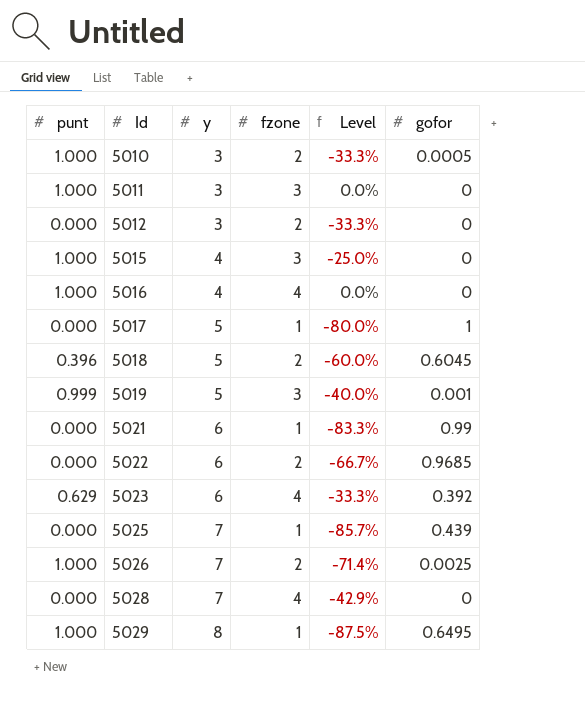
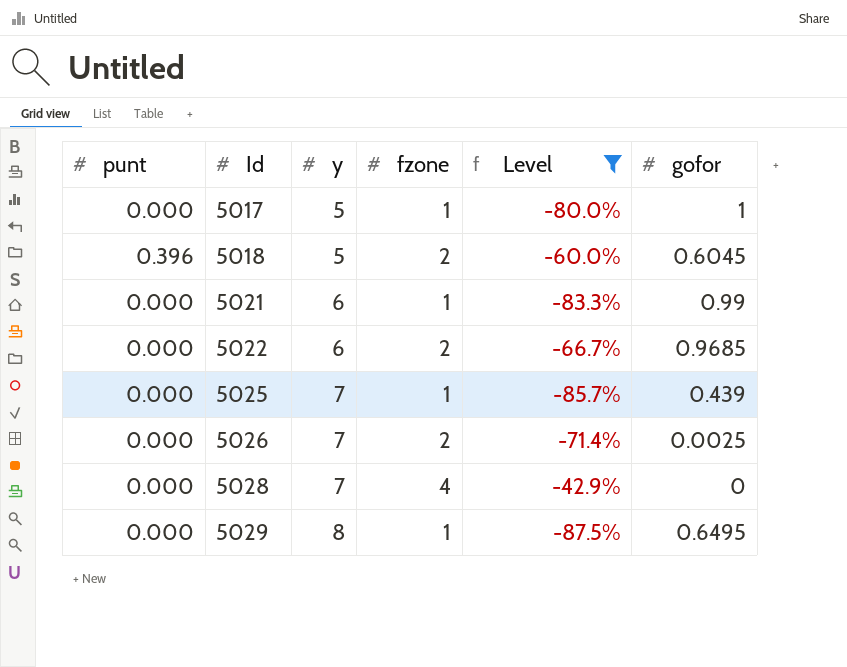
filter: none -> Level <= -42.9%
5026 | punt: 1.000 -> 0.000
5029 | punt: 1.000 -> 0.000

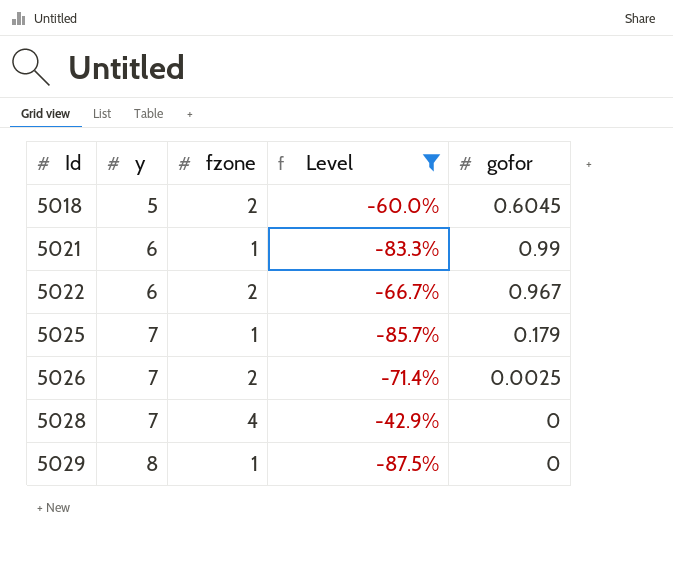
column punt | position: 1 -> none
row 5017: 0.000 | 5 | 1 | -80.0% | 1 -> none
5022 | gofor: 0.9685 -> 0.967
5025 | gofor: 0.439 -> 0.179
5029 | gofor: 0.6495 -> 0

